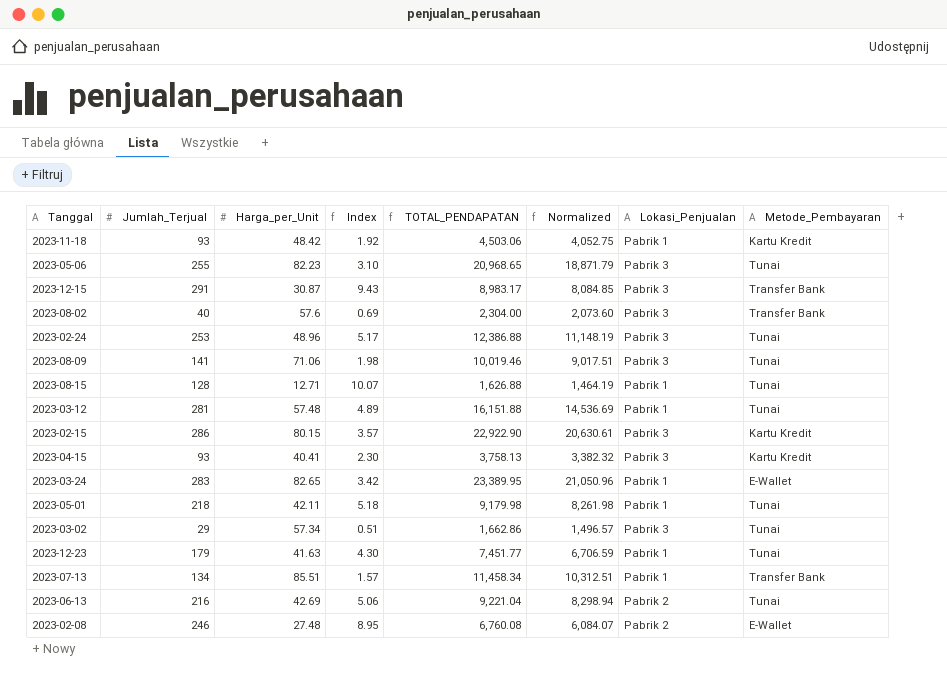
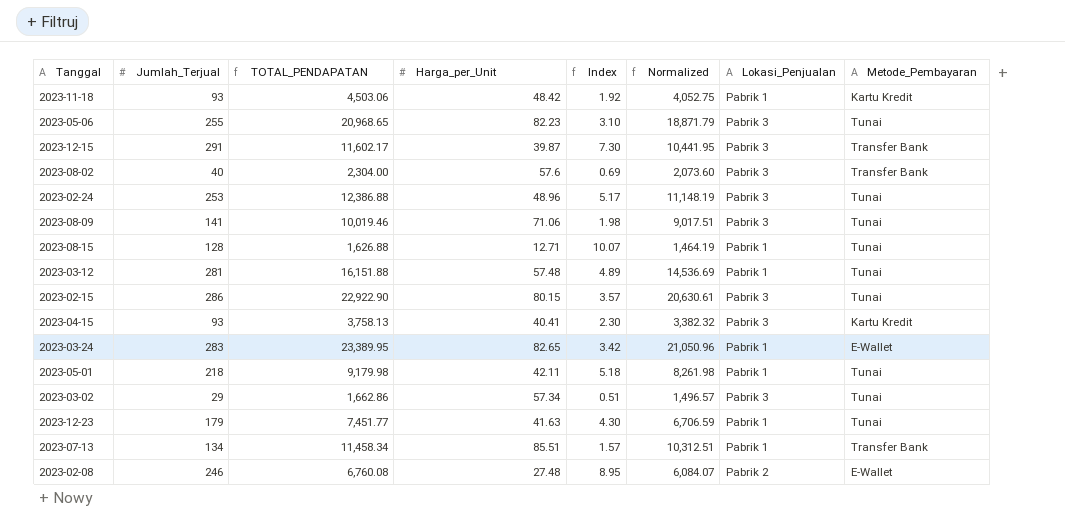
column TOTAL_PENDAPATAN | position: 5 -> 3
row 2023-06-13: 216 | 42.69 | 5.06 | 9,221.04 | 8,298.94 | Pabrik 2 | Tunai -> none
2023-12-15 | TOTAL_PENDAPATAN: 8,983.17 -> 11,602.17
2023-12-15 | Harga_per_Unit: 30.87 -> 39.87
2023-12-15 | Index: 9.43 -> 7.30
2023-12-15 | Normalized: 8,084.85 -> 10,441.95
2023-02-15 | Metode_Pembayaran: Kartu Kredit -> Tunai

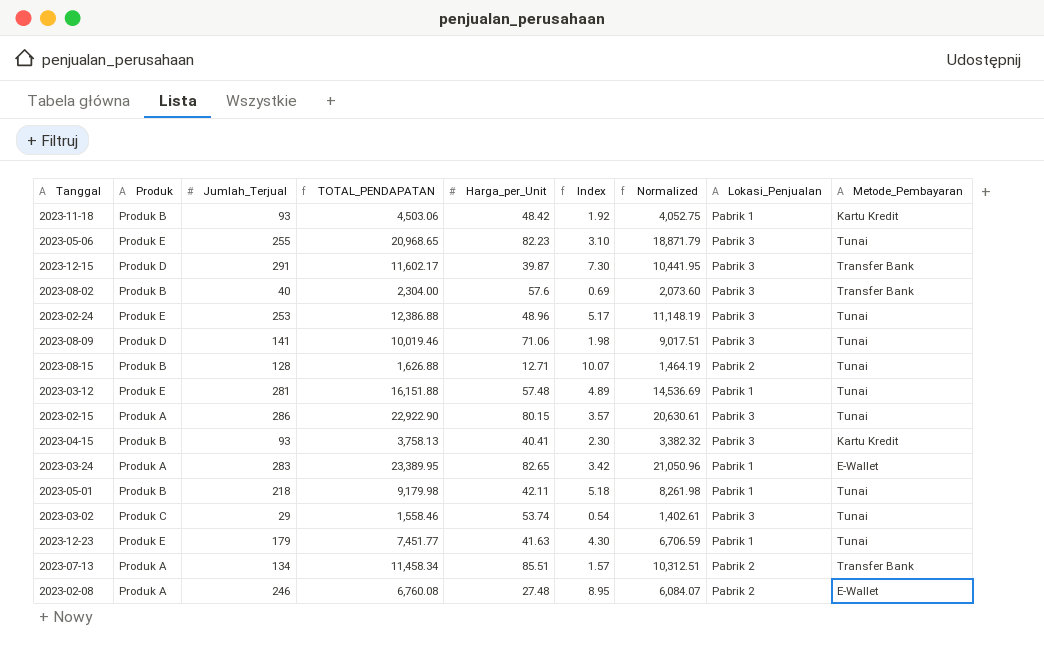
column Produk | position: none -> 2
2023-08-15 | Lokasi_Penjualan: Pabrik 1 -> Pabrik 2
2023-03-02 | TOTAL_PENDAPATAN: 1,662.86 -> 1,558.46
2023-03-02 | Harga_per_Unit: 57.34 -> 53.74
2023-03-02 | Index: 0.51 -> 0.54
2023-03-02 | Normalized: 1,496.57 -> 1,402.61
2023-07-13 | Lokasi_Penjualan: Pabrik 1 -> Pabrik 2

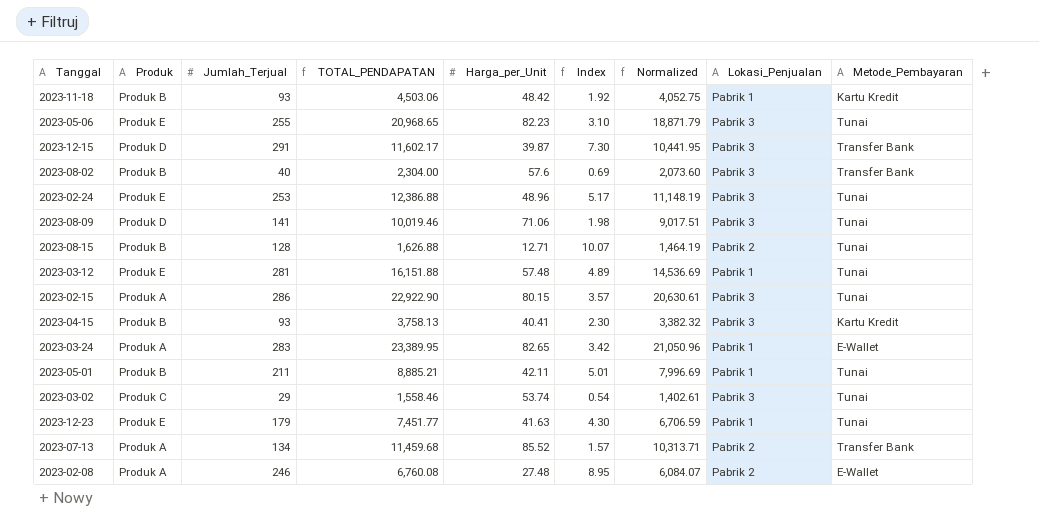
2023-05-01 | Jumlah_Terjual: 218 -> 211
2023-05-01 | TOTAL_PENDAPATAN: 9,179.98 -> 8,885.21
2023-05-01 | Index: 5.18 -> 5.01
2023-05-01 | Normalized: 8,261.98 -> 7,996.69
2023-07-13 | TOTAL_PENDAPATAN: 11,458.34 -> 11,459.68
2023-07-13 | Harga_per_Unit: 85.51 -> 85.52
2023-07-13 | Normalized: 10,312.51 -> 10,313.71

